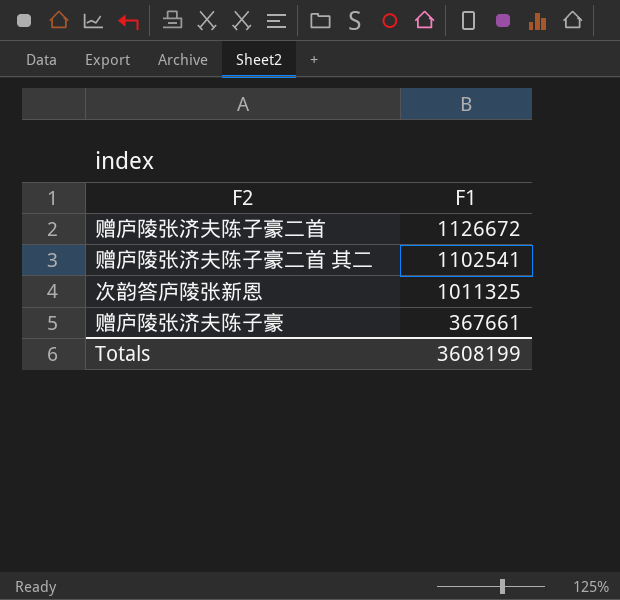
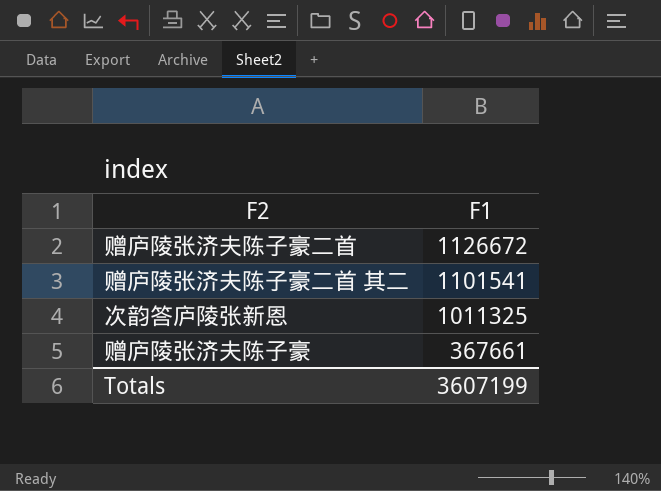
赠庐陵张济夫陈子豪二首 其二 | F1: 1102541 -> 1101541
Totals | F1: 3608199 -> 3607199

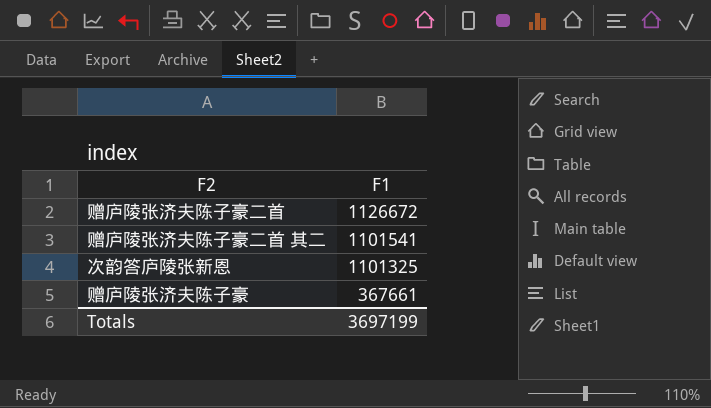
次韵答庐陵张新恩 | F1: 1011325 -> 1101325
Totals | F1: 3607199 -> 3697199

